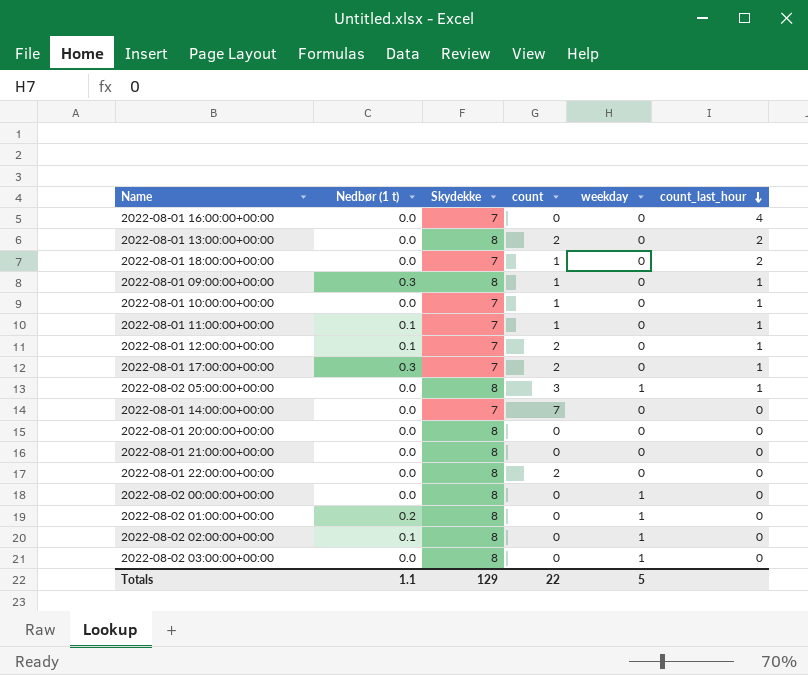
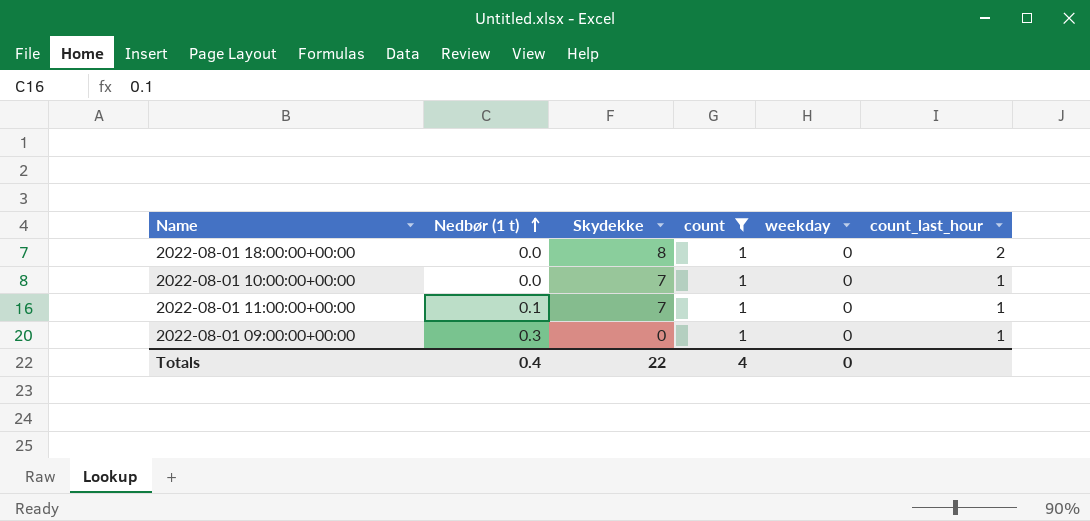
filter: none -> count = 1
row order: count_last_hour descending -> Nedbør (1 t) ascending
2022-08-01 18:00:00+00:00 | Skydekke: 7 -> 8
2022-08-01 09:00:00+00:00 | Skydekke: 8 -> 0
Totals | Nedbør (1 t): 1.1 -> 0.4
Totals | Skydekke: 129 -> 22
Totals | count: 22 -> 4
Totals | weekday: 5 -> 0

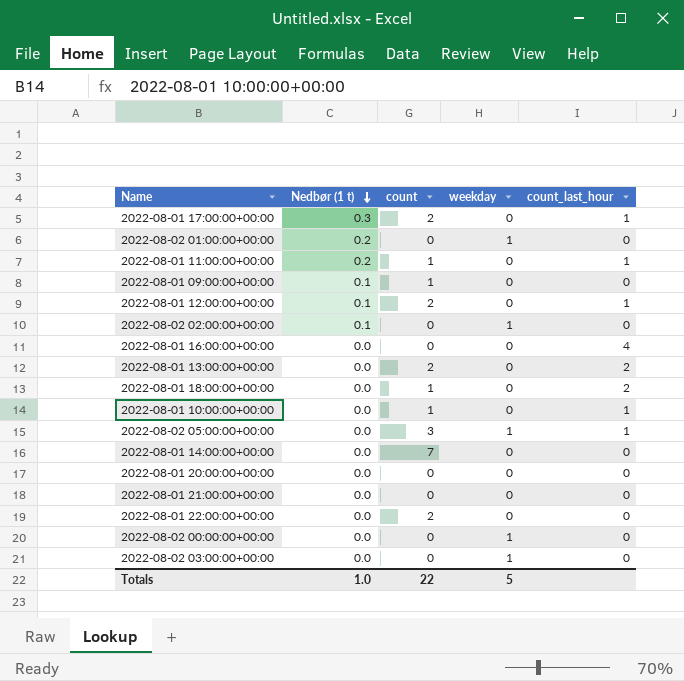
filter: count = 1 -> none
row order: Nedbør (1 t) ascending -> Nedbør (1 t) descending
column Skydekke | position: 3 -> none
2022-08-01 11:00:00+00:00 | Nedbør (1 t): 0.1 -> 0.2
2022-08-01 09:00:00+00:00 | Nedbør (1 t): 0.3 -> 0.1
2022-08-01 09:00:00+00:00 | count_last_hour: 1 -> 0
Totals | Nedbør (1 t): 0.4 -> 1.0
Totals | count: 4 -> 22
Totals | weekday: 0 -> 5

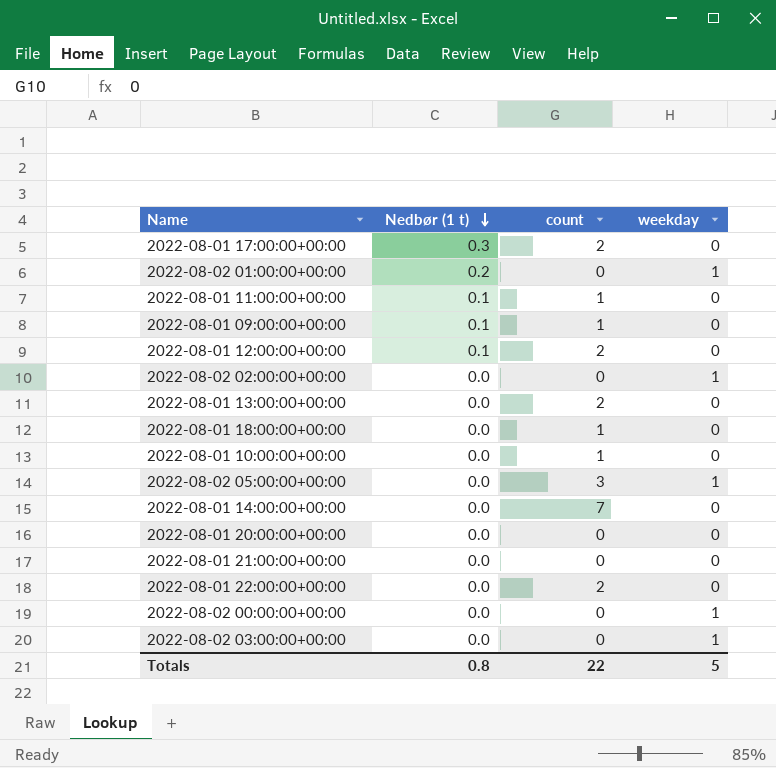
column count_last_hour | position: 5 -> none
row 2022-08-01 16:00:00+00:00: 0.0 | 0 | 0 | 4 -> none
2022-08-01 11:00:00+00:00 | Nedbør (1 t): 0.2 -> 0.1
2022-08-02 02:00:00+00:00 | Nedbør (1 t): 0.1 -> 0.0
Totals | Nedbør (1 t): 1.0 -> 0.8

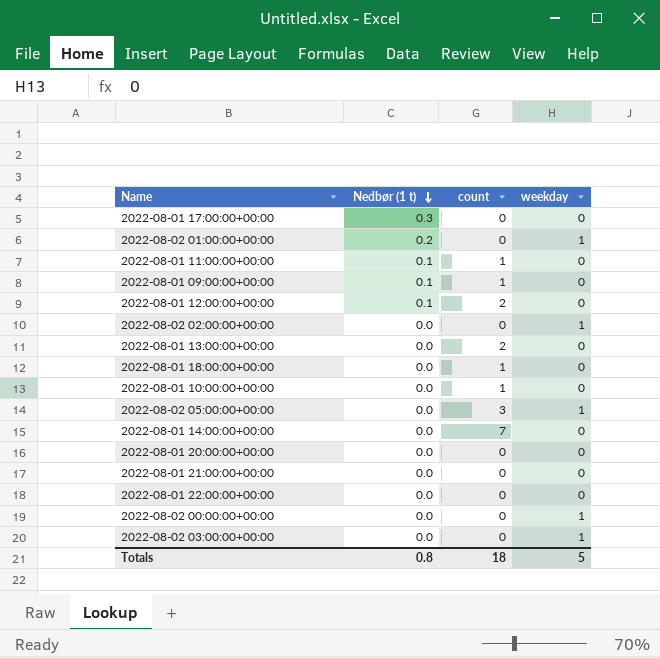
2022-08-01 17:00:00+00:00 | count: 2 -> 0
2022-08-01 22:00:00+00:00 | count: 2 -> 0
Totals | count: 22 -> 18

